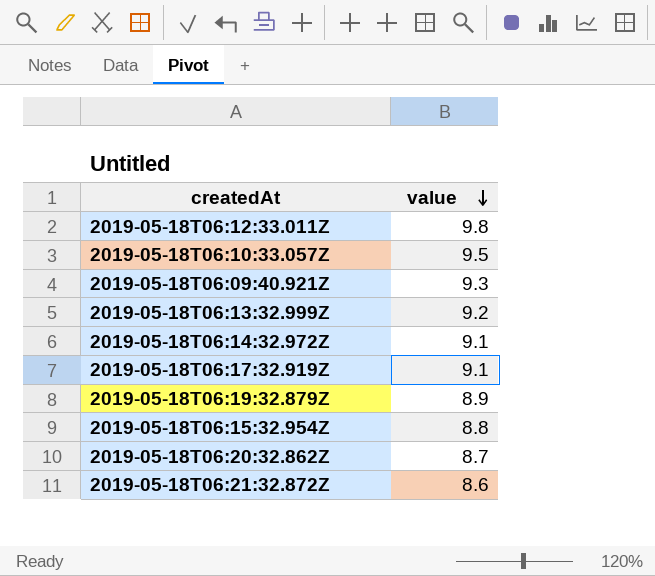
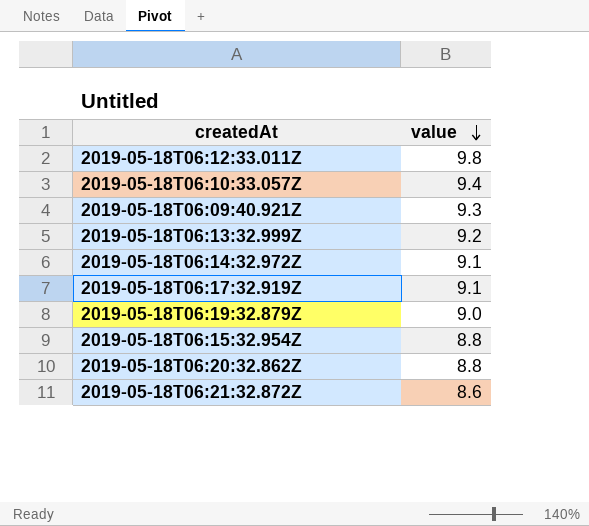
2019-05-18T06:10:33.057Z | value: 9.5 -> 9.4
2019-05-18T06:19:32.879Z | value: 8.9 -> 9.0
2019-05-18T06:20:32.862Z | value: 8.7 -> 8.8

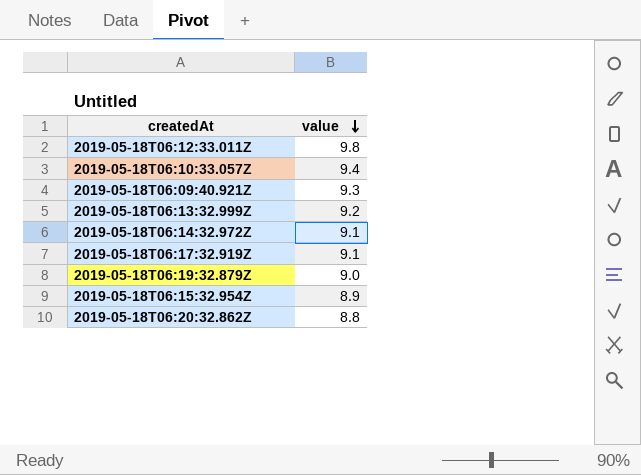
row 2019-05-18T06:21:32.872Z: 8.6 -> none
2019-05-18T06:15:32.954Z | value: 8.8 -> 8.9

